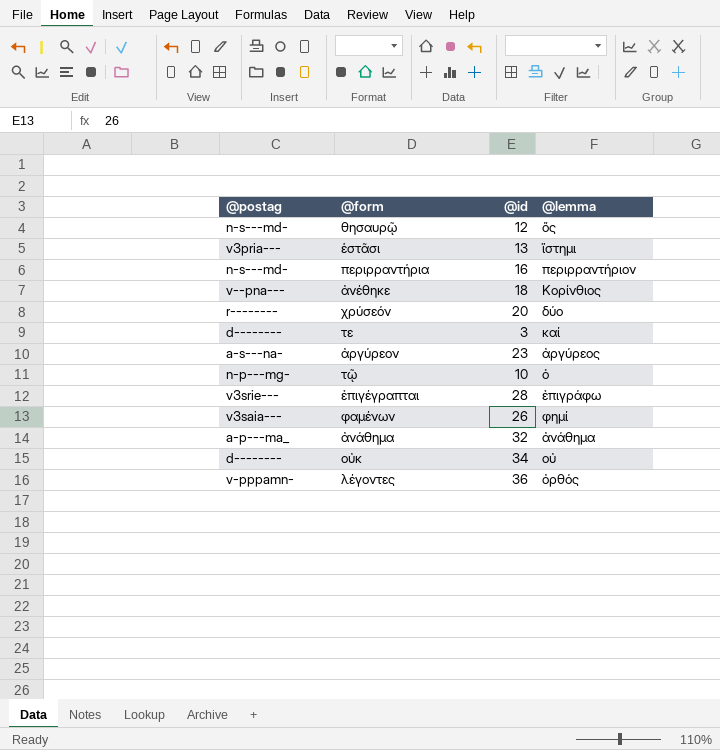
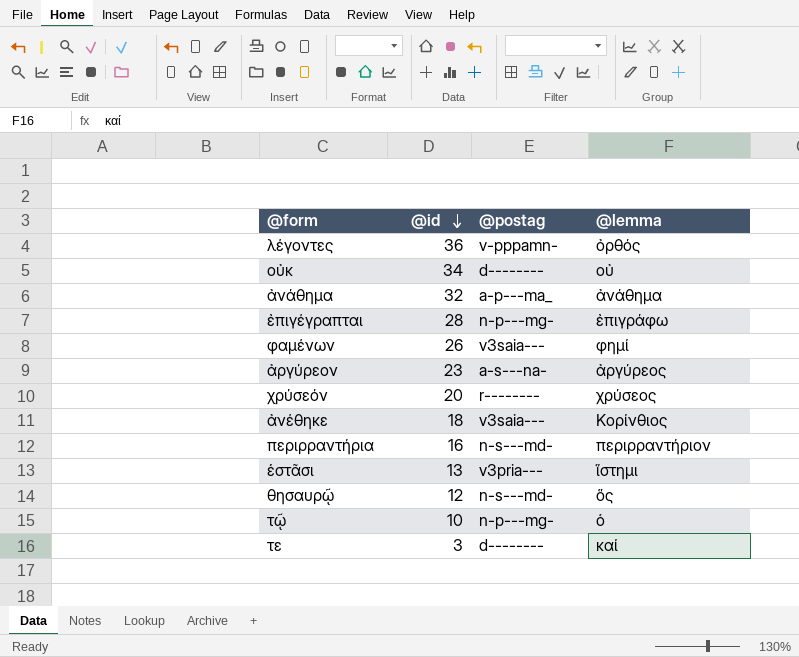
row order: none -> @id descending
column @postag | position: 1 -> 3
ἐπιγέγραπται | @postag: v3srie--- -> n-p---mg-
χρύσεόν | @lemma: δύο -> χρύσεος
ἀνέθηκε | @postag: v--pna--- -> v3saia---

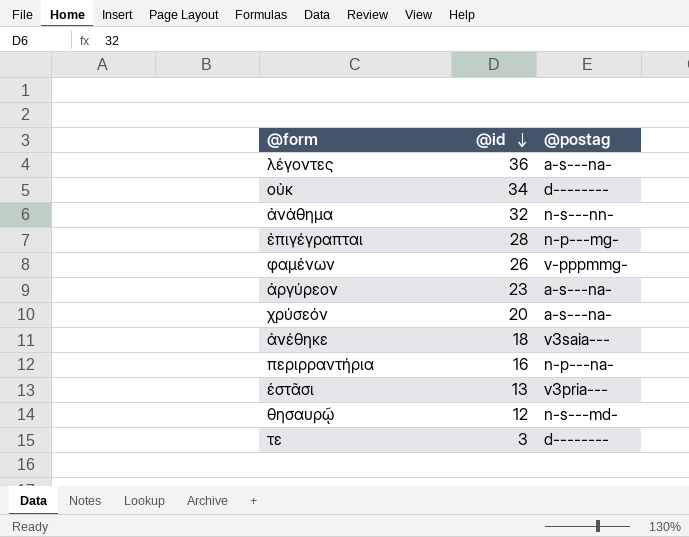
column @lemma | position: 4 -> none
row τῷ: 10 | n-p---mg- | ὁ -> none
λέγοντες | @postag: v-pppamn- -> a-s---na-
ἀνάθημα | @postag: a-p---ma_ -> n-s---nn-
φαμένων | @postag: v3saia--- -> v-pppmmg-
χρύσεόν | @postag: r-------- -> a-s---na-
περιρραντήρια | @postag: n-s---md- -> n-p---na-

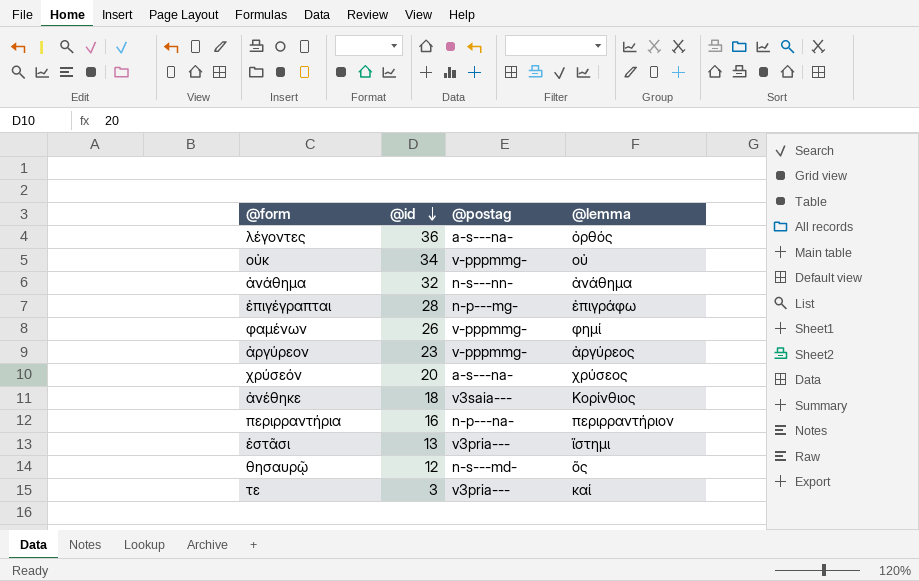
column @lemma | position: none -> 4
οὐκ | @postag: d-------- -> v-pppmmg-
ἀργύρεον | @postag: a-s---na- -> v-pppmmg-
τε | @postag: d-------- -> v3pria---

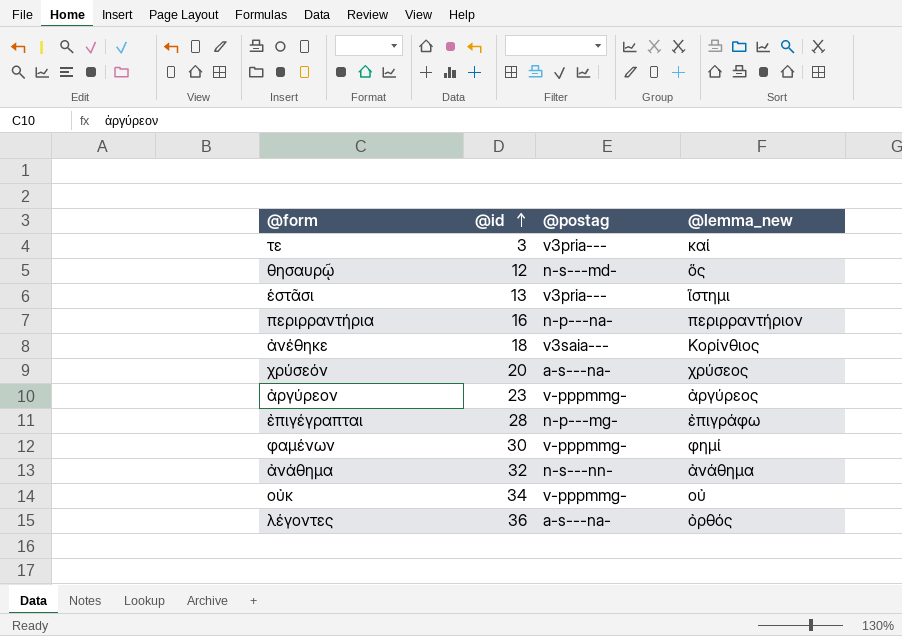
row order: @id descending -> @id ascending
column name: @lemma -> @lemma_new
φαμένων | @id: 26 -> 30

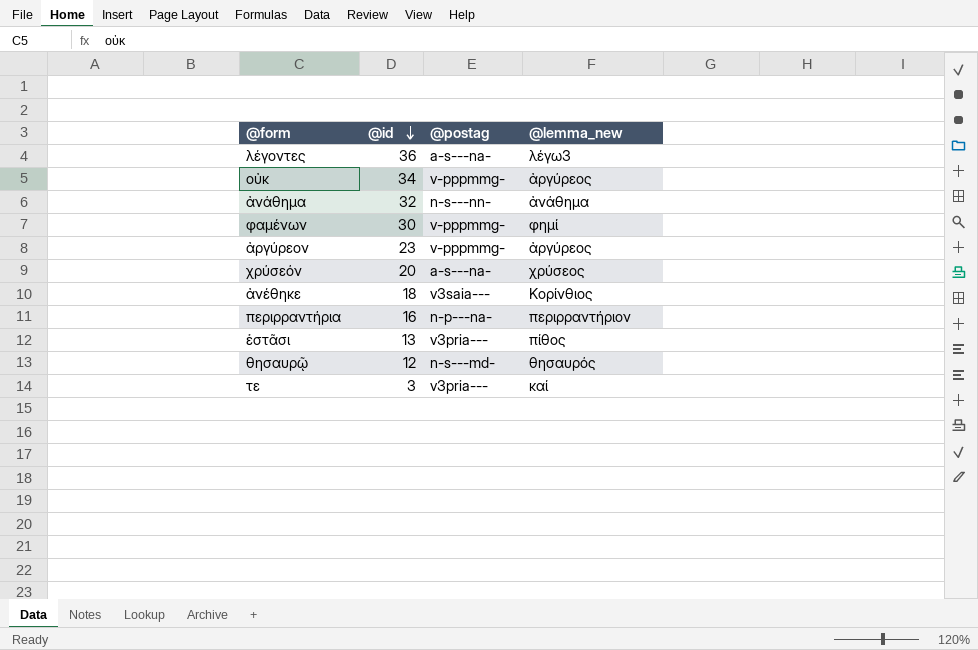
row order: @id ascending -> @id descending
row ἐπιγέγραπται: 28 | n-p---mg- | ἐπιγράφω -> none
λέγοντες | @lemma_new: ὀρθός -> λέγω3
οὐκ | @lemma_new: οὐ -> ἀργύρεος
ἑστᾶσι | @lemma_new: ἵστημι -> πίθος
θησαυρῷ | @lemma_new: ὅς -> θησαυρός

